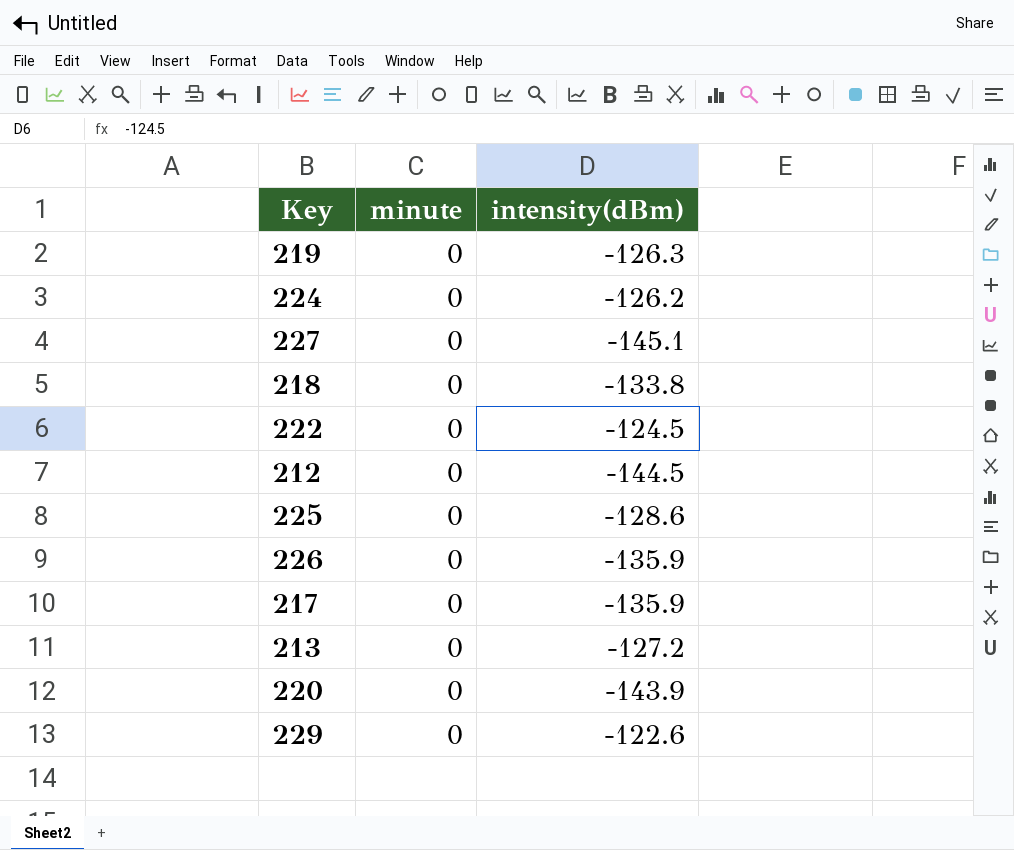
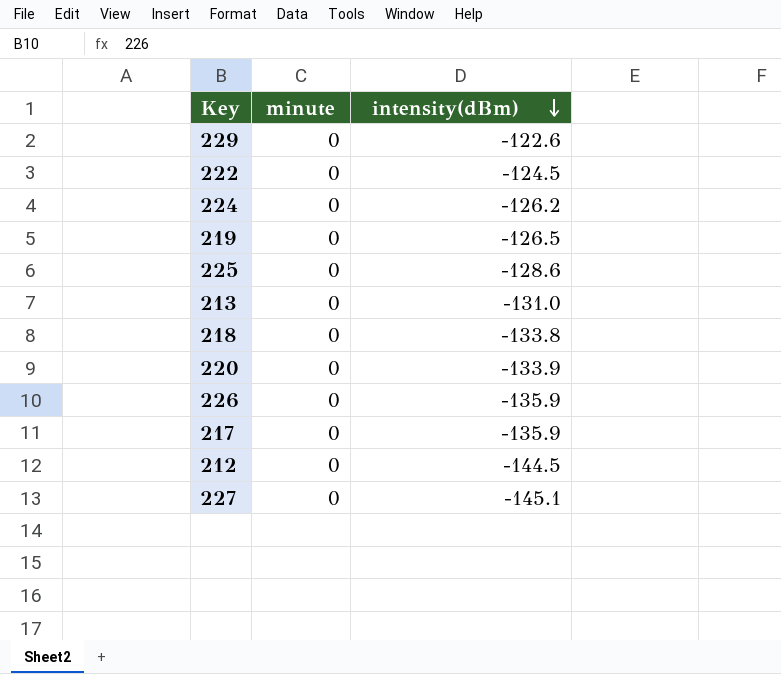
row order: none -> intensity(dBm) descending
219 | intensity(dBm): -126.3 -> -126.5
213 | intensity(dBm): -127.2 -> -131.0
220 | intensity(dBm): -143.9 -> -133.9

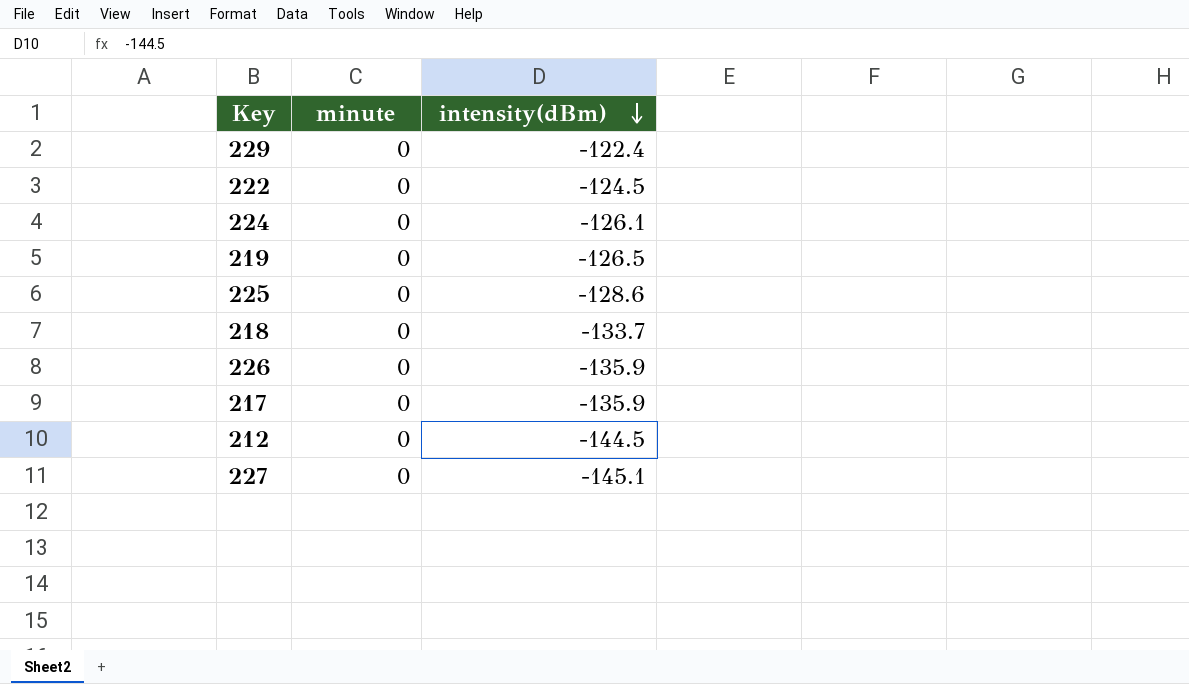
row 213: 0 | -131.0 -> none
row 220: 0 | -133.9 -> none
229 | intensity(dBm): -122.6 -> -122.4
224 | intensity(dBm): -126.2 -> -126.1
218 | intensity(dBm): -133.8 -> -133.7

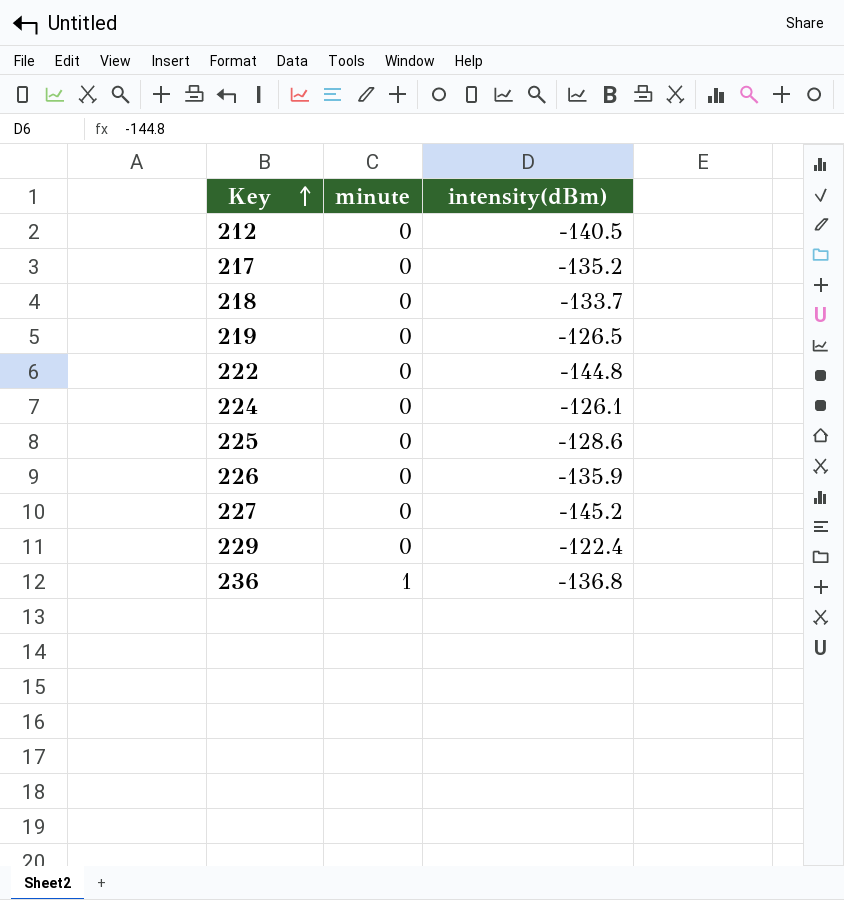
row order: intensity(dBm) descending -> Key ascending
212 | intensity(dBm): -144.5 -> -140.5
217 | intensity(dBm): -135.9 -> -135.2
222 | intensity(dBm): -124.5 -> -144.8
227 | intensity(dBm): -145.1 -> -145.2
row 236: none -> 1 | -136.8

